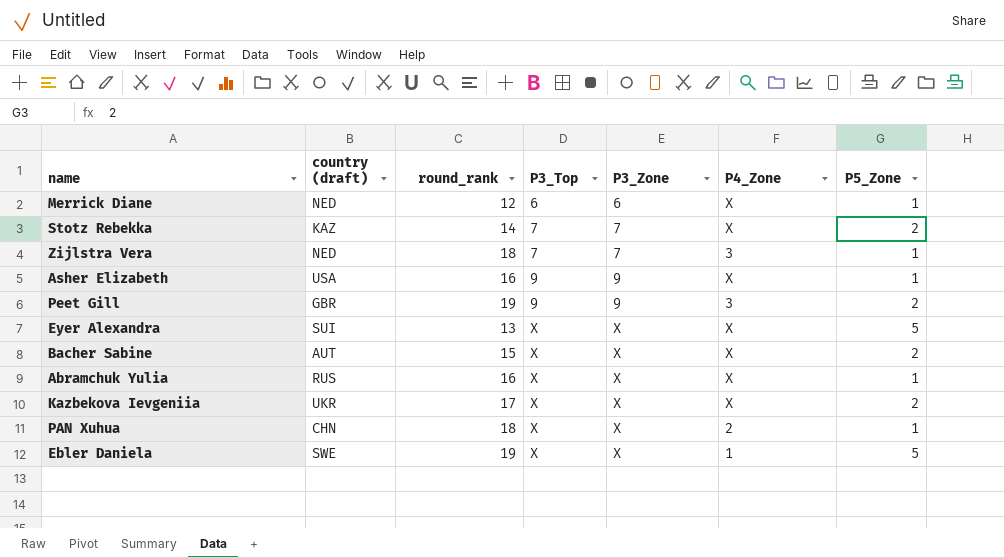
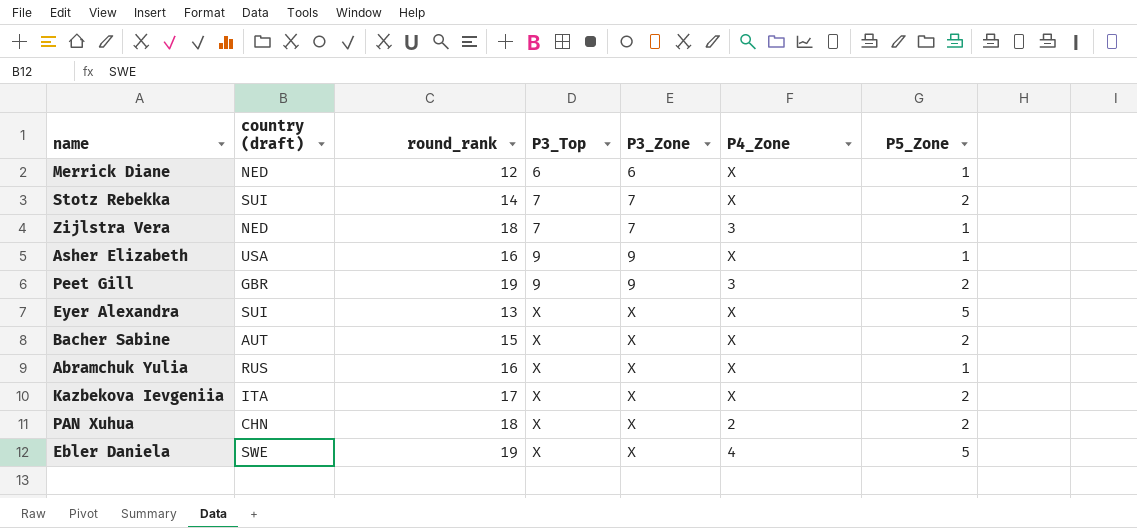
Stotz Rebekka | country (draft): KAZ -> SUI
Kazbekova Ievgeniia | country (draft): UKR -> ITA
PAN Xuhua | P5_Zone: 1 -> 2
Ebler Daniela | P4_Zone: 1 -> 4

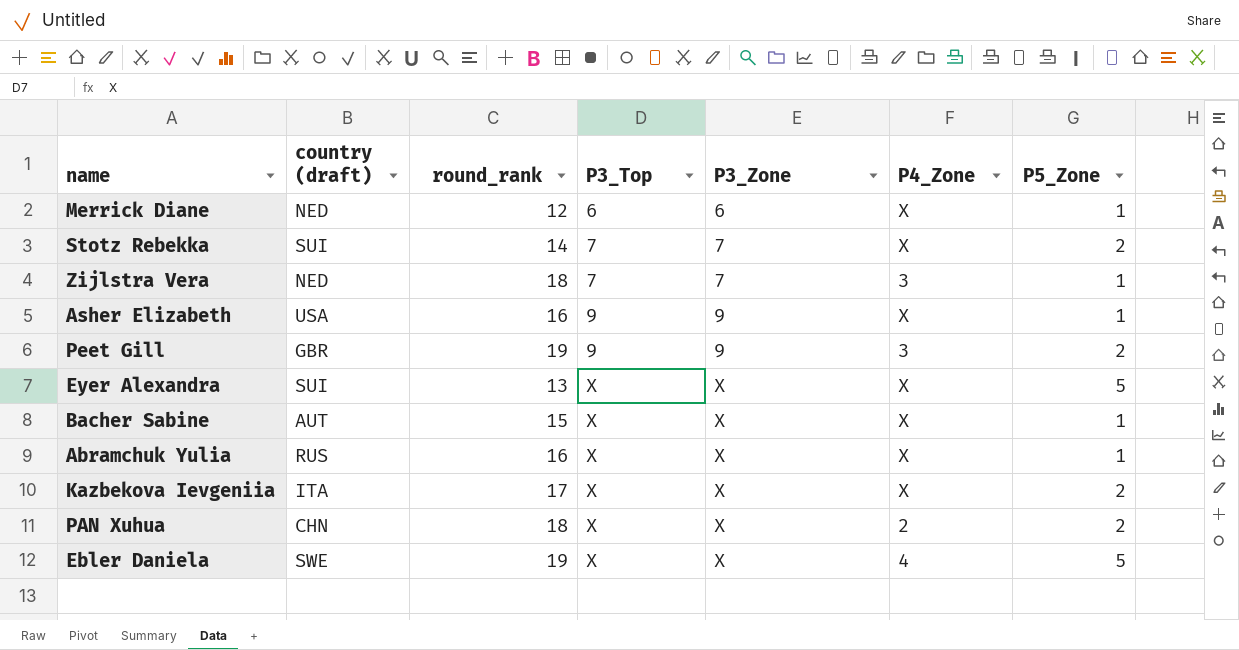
Bacher Sabine | P5_Zone: 2 -> 1

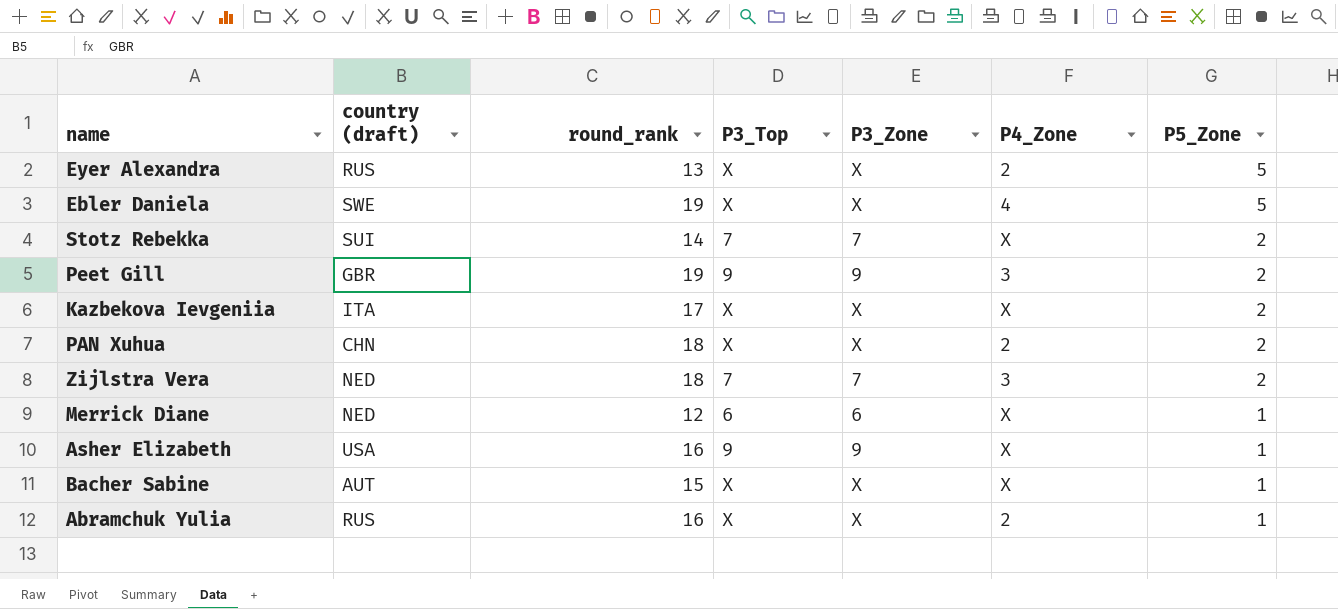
row order: P3_Top ascending -> P5_Zone descending
Eyer Alexandra | country (draft): SUI -> RUS
Eyer Alexandra | P4_Zone: X -> 2
Zijlstra Vera | P5_Zone: 1 -> 2
Abramchuk Yulia | P4_Zone: X -> 2

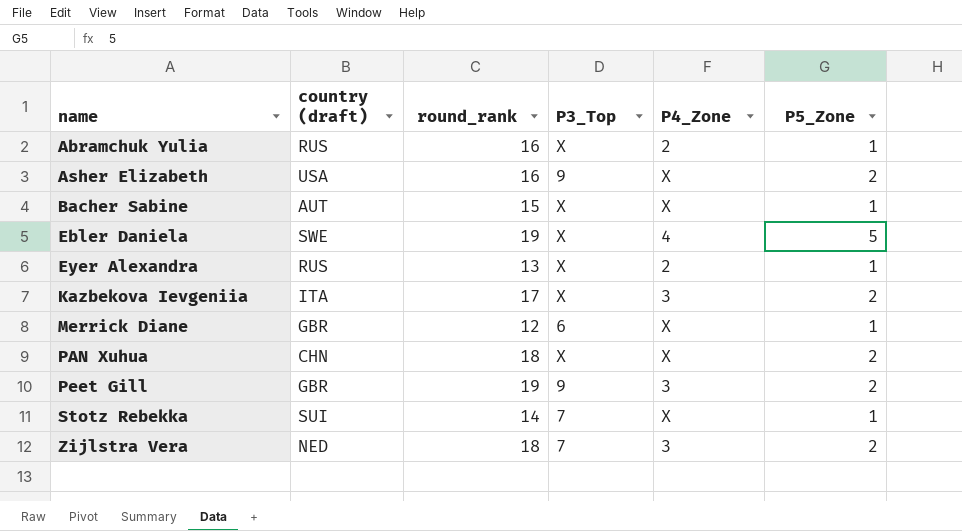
row order: P5_Zone descending -> name ascending
column P3_Zone | position: 5 -> none
Asher Elizabeth | P5_Zone: 1 -> 2
Eyer Alexandra | P5_Zone: 5 -> 1
Kazbekova Ievgeniia | P4_Zone: X -> 3
Merrick Diane | country (draft): NED -> GBR
PAN Xuhua | P4_Zone: 2 -> X
Stotz Rebekka | P5_Zone: 2 -> 1

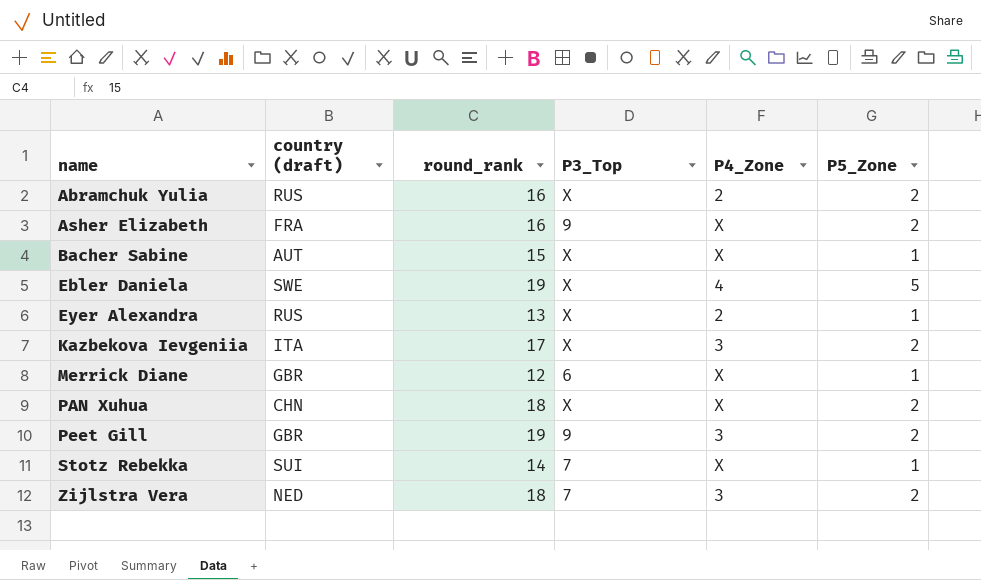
Abramchuk Yulia | P5_Zone: 1 -> 2
Asher Elizabeth | country (draft): USA -> FRA

